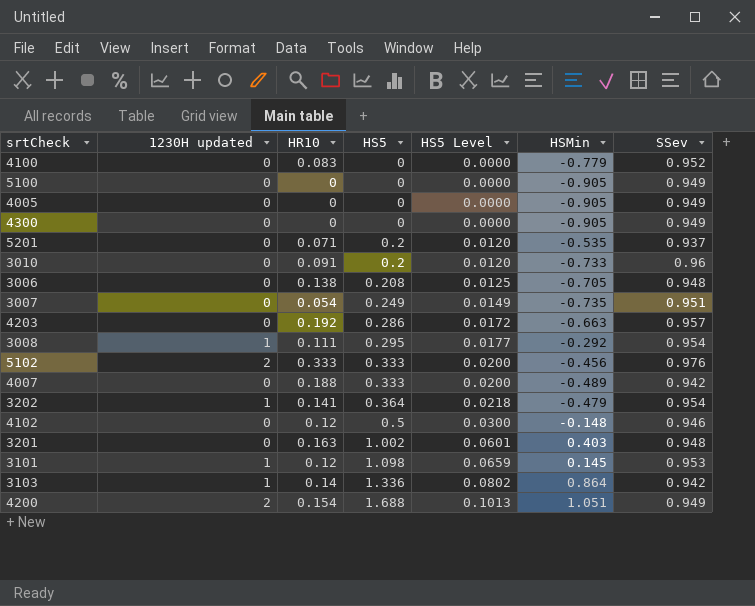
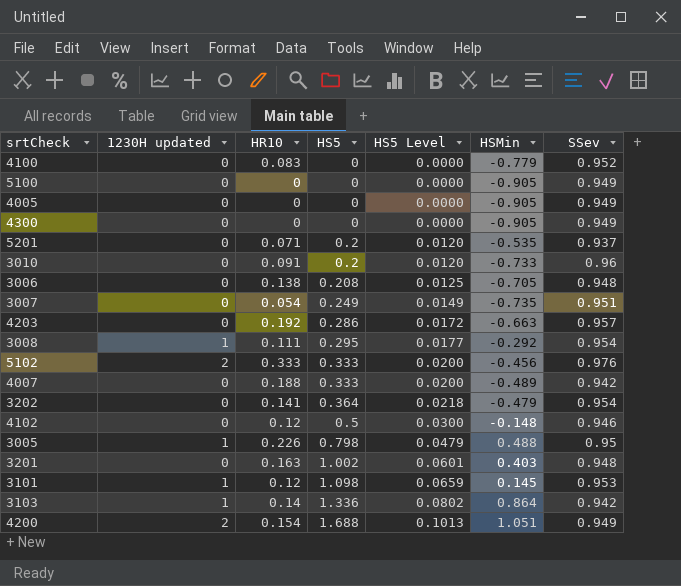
3202 | 1230H updated: 1 -> 0
row 3005: none -> 1 | 0.226 | 0.798 | 0.0479 | 0.488 | 0.95

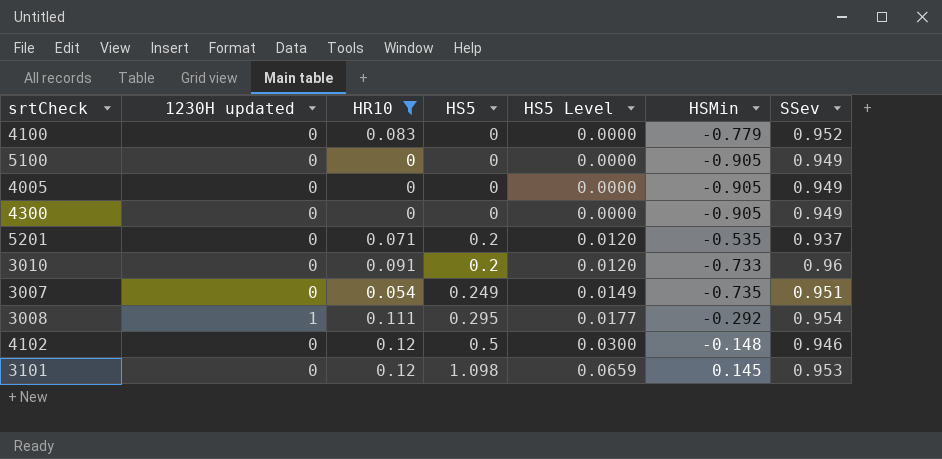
filter: none -> HR10 <= 0.12
3101 | 1230H updated: 1 -> 0

